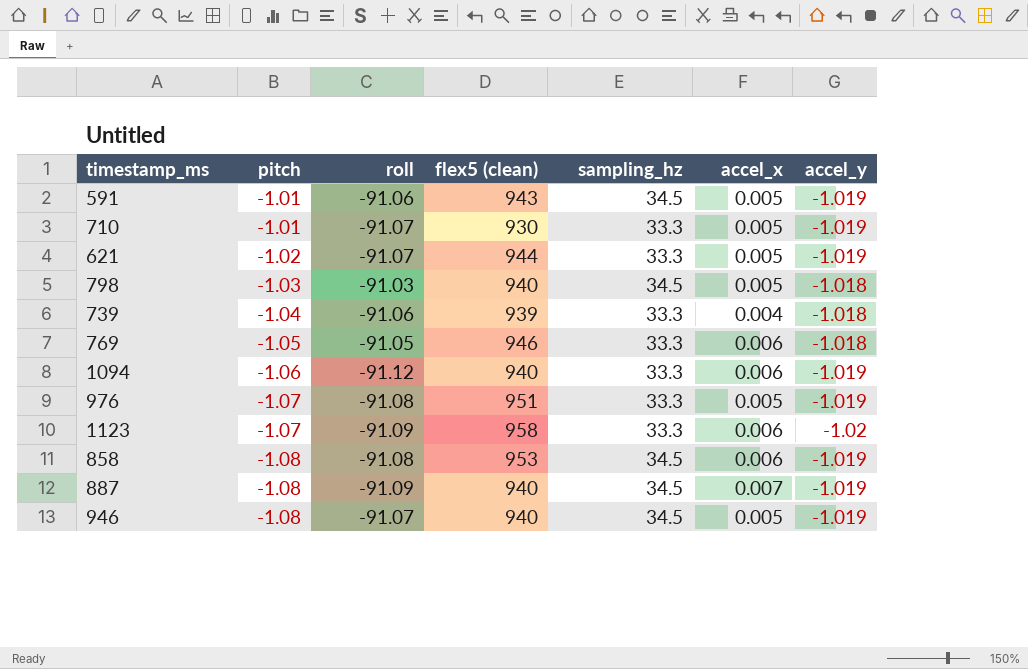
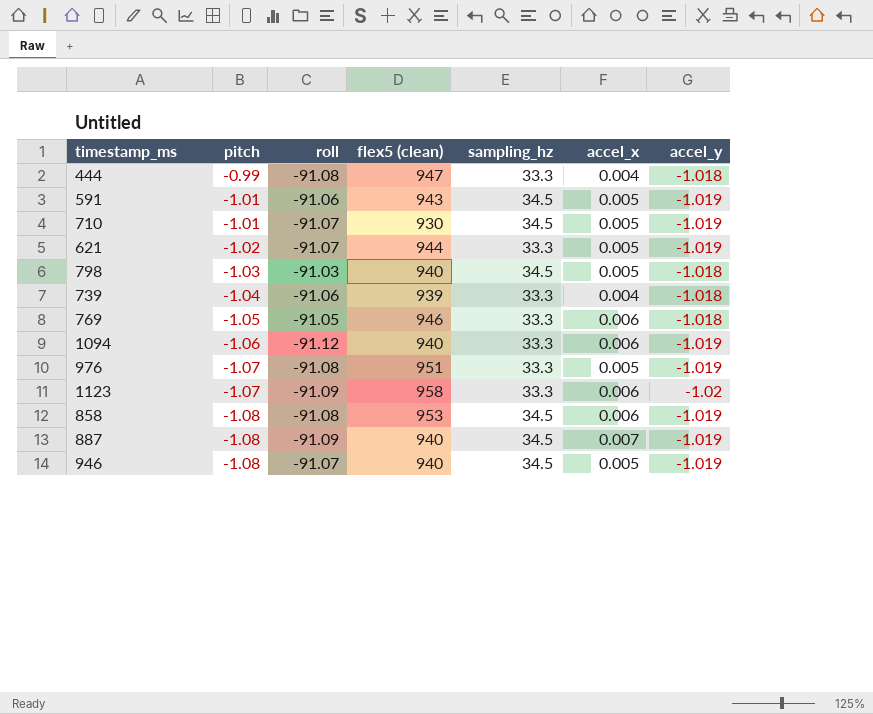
row 444: none -> -0.99 | -91.08 | 947 | 33.3 | 0.004 | -1.018
710 | sampling_hz: 33.3 -> 34.5

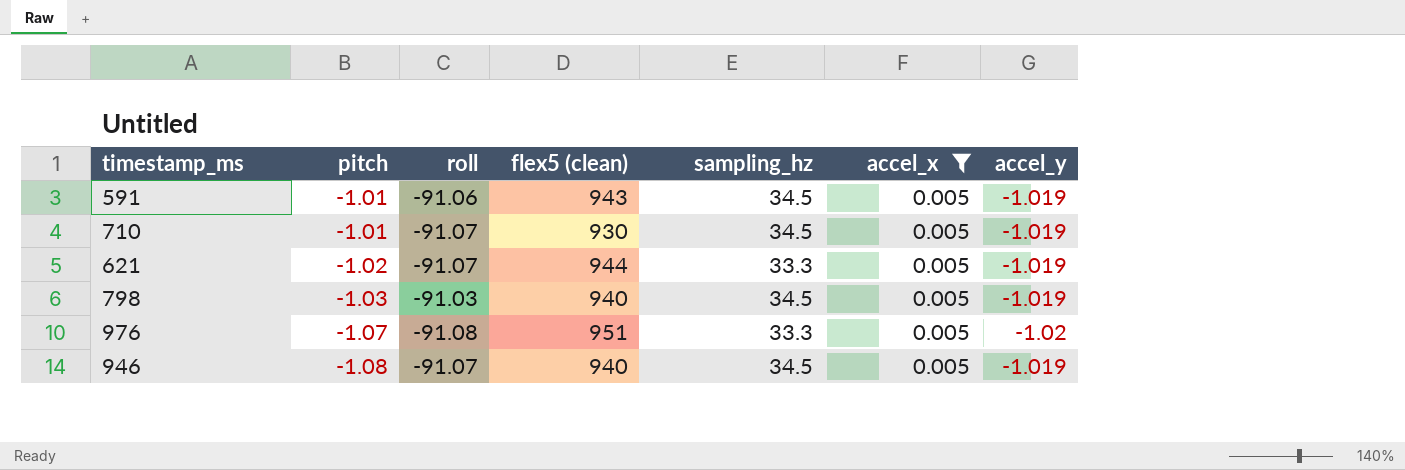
filter: none -> accel_x = 0.005
798 | accel_y: -1.018 -> -1.019
976 | accel_y: -1.019 -> -1.02

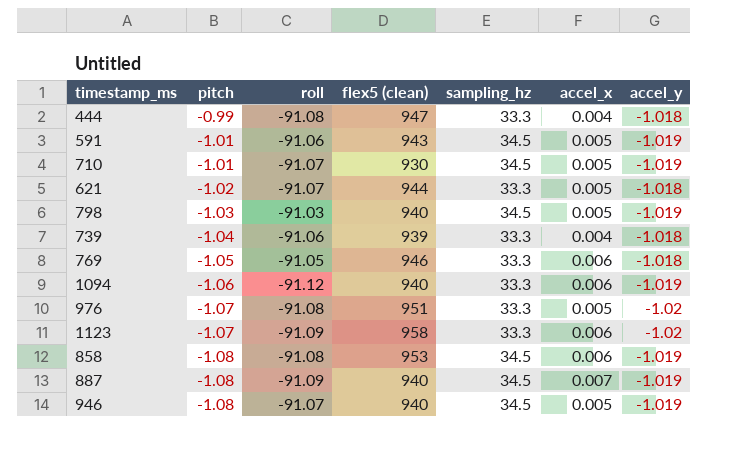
filter: accel_x = 0.005 -> none
621 | accel_y: -1.019 -> -1.018

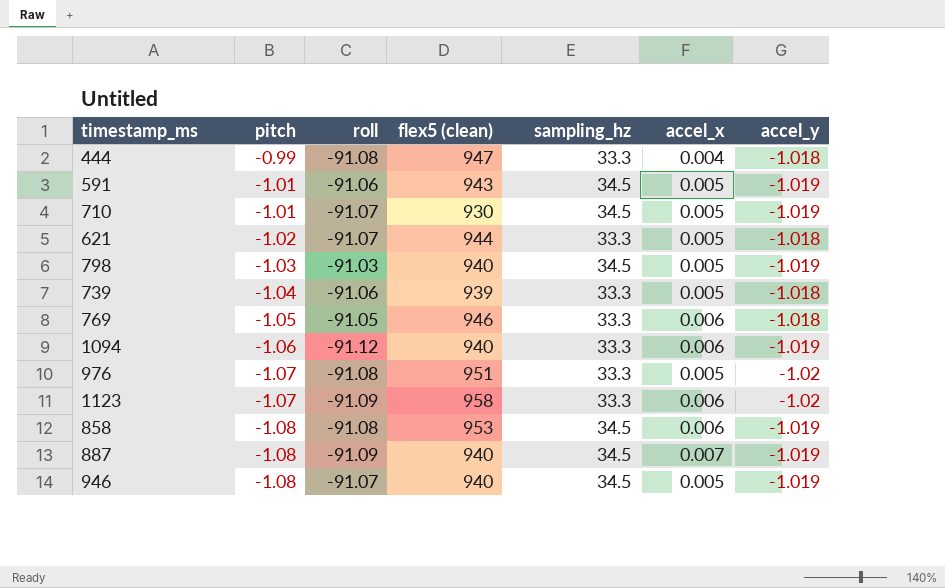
739 | accel_x: 0.004 -> 0.005

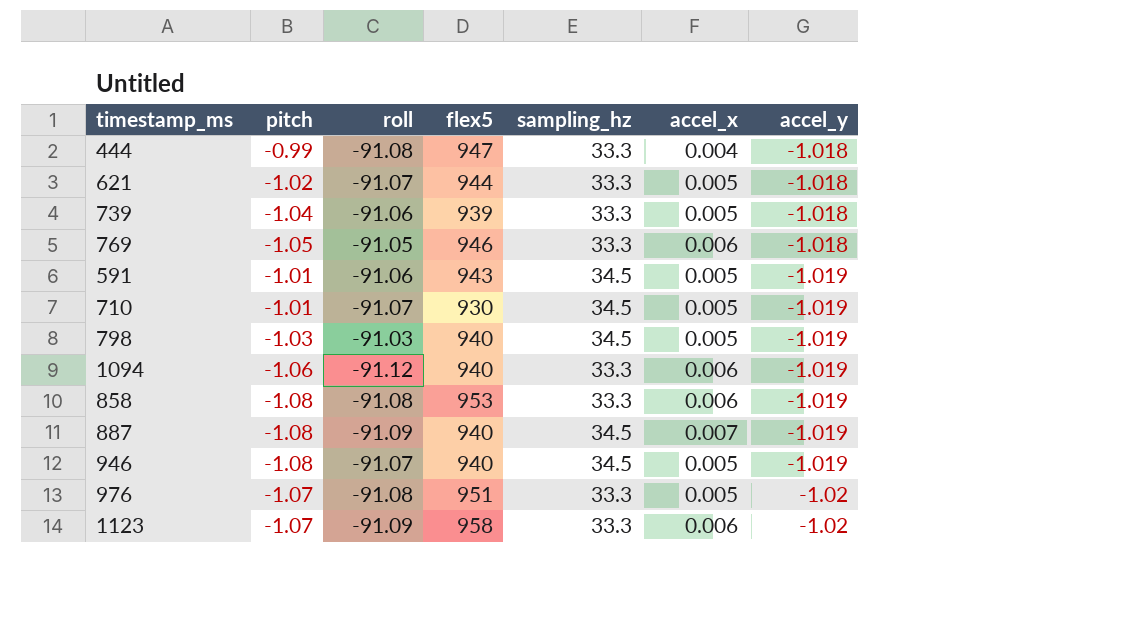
row order: pitch descending -> accel_y descending
column name: flex5 (clean) -> flex5
858 | sampling_hz: 34.5 -> 33.3

